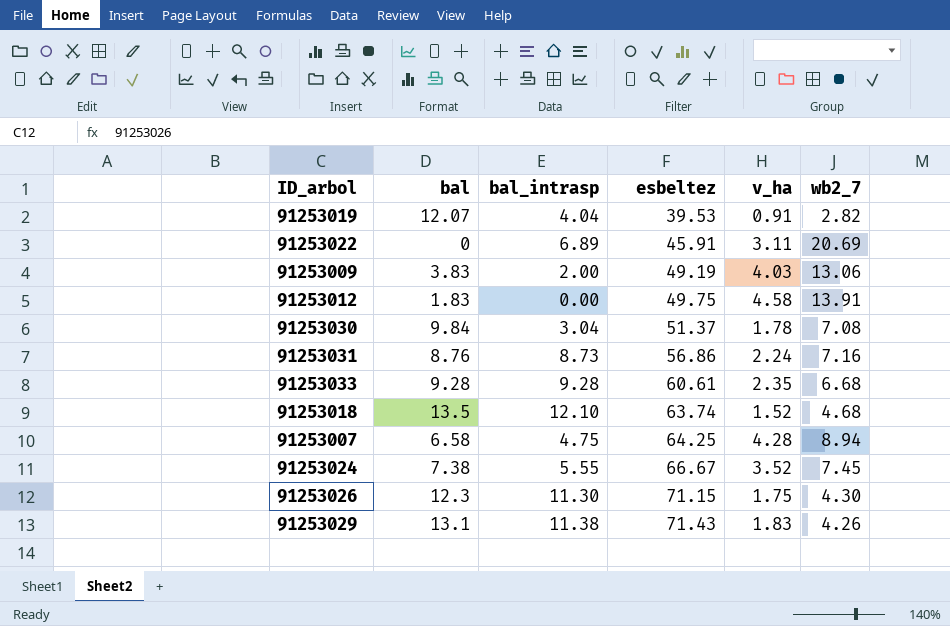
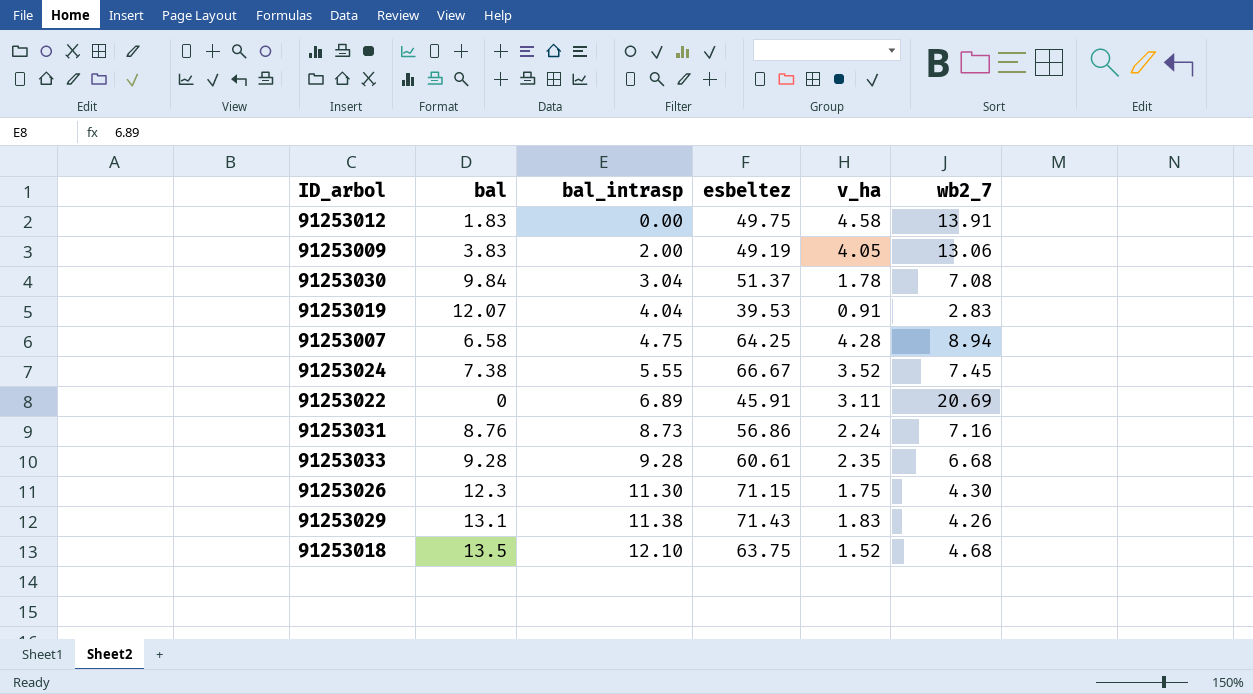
row order: esbeltez ascending -> bal_intrasp ascending
91253009 | v_ha: 4.03 -> 4.05
91253019 | wb2_7: 2.82 -> 2.83
91253018 | esbeltez: 63.74 -> 63.75

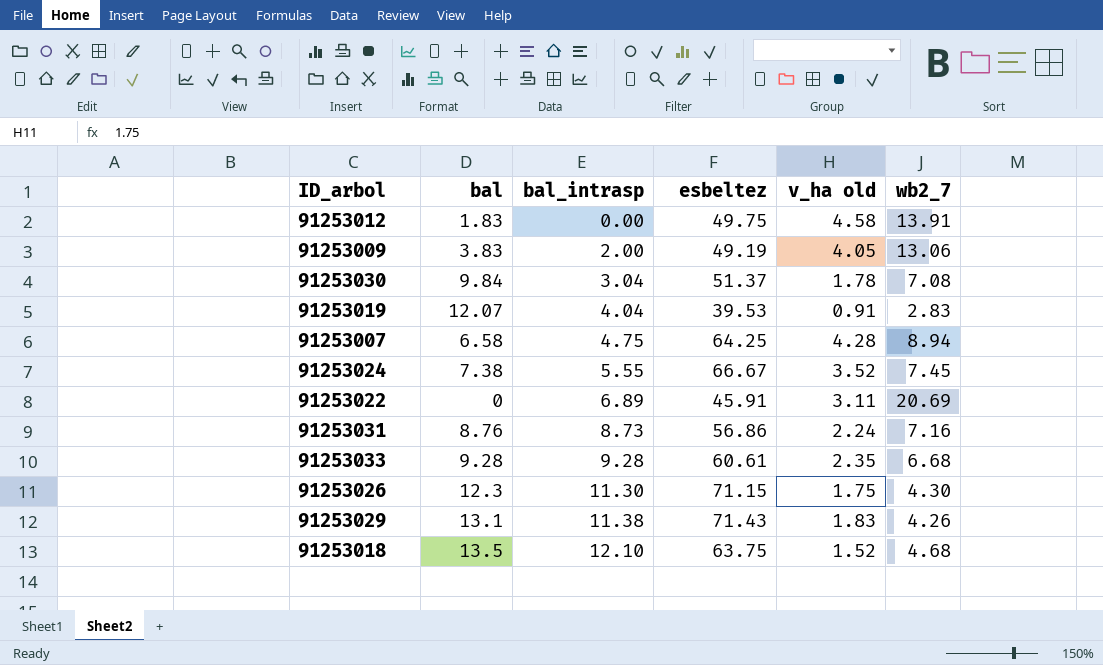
column name: v_ha -> v_ha old

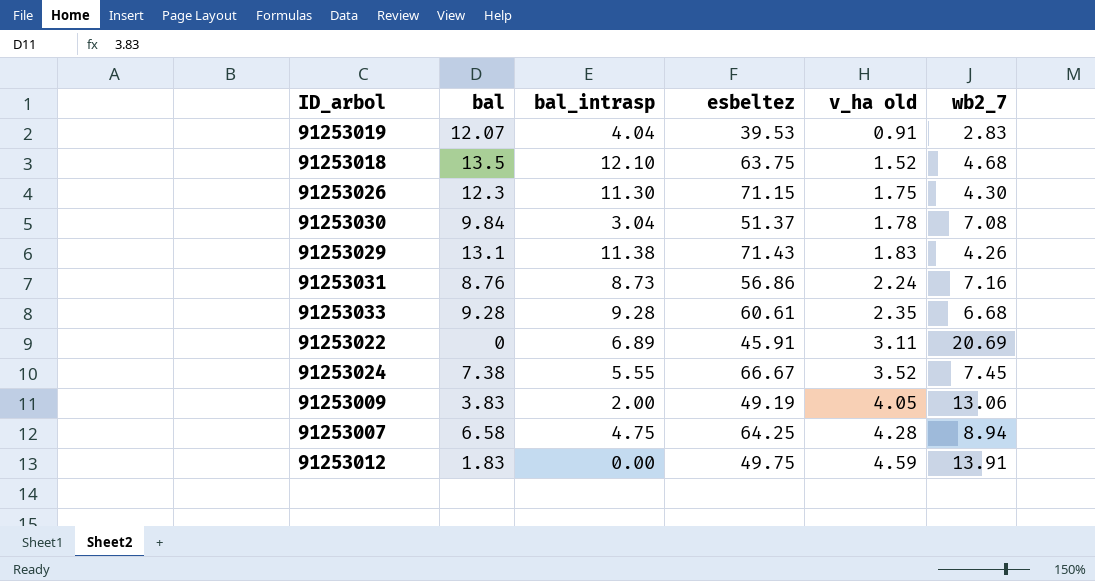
row order: bal_intrasp ascending -> v_ha old ascending
91253012 | v_ha old: 4.58 -> 4.59

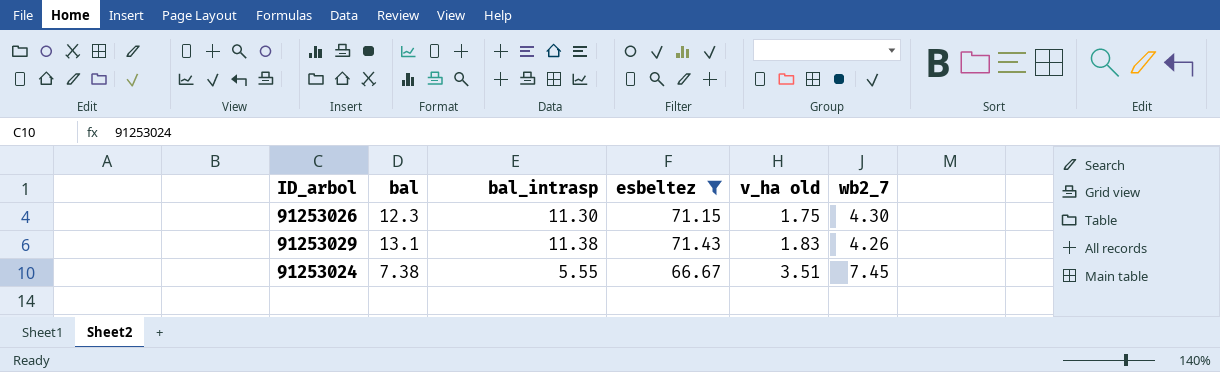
filter: none -> esbeltez >= 66.67
91253024 | v_ha old: 3.52 -> 3.51

